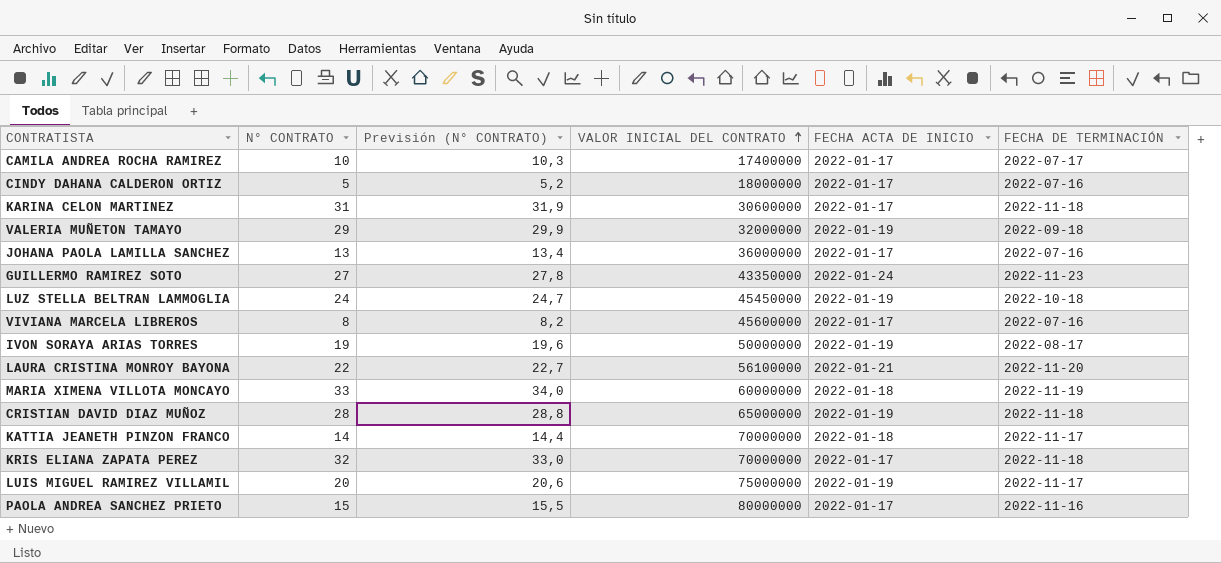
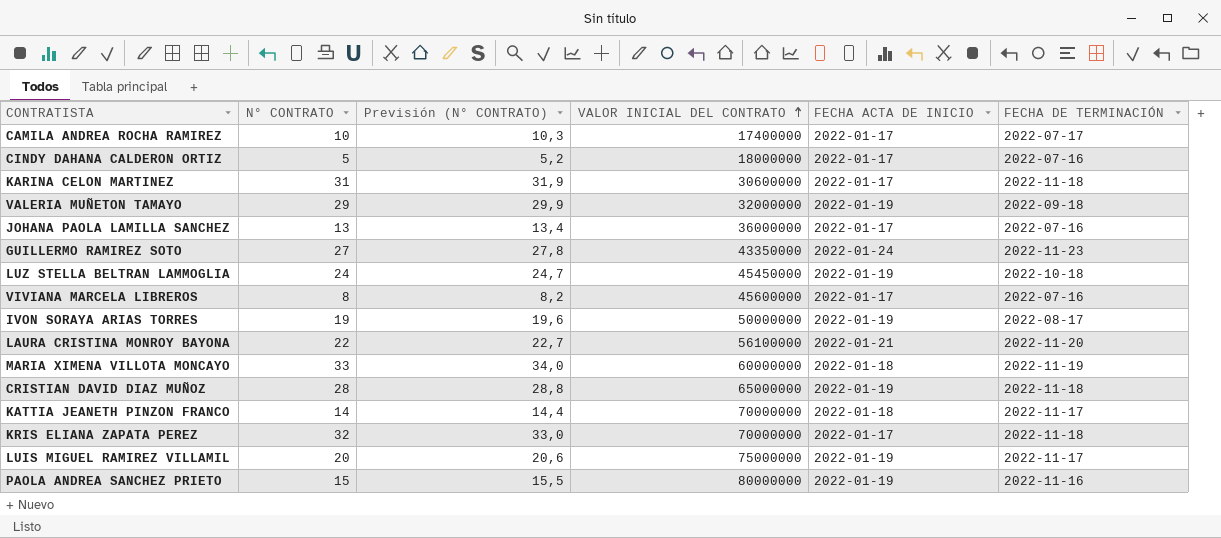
PAOLA ANDREA SANCHEZ PRIETO | FECHA ACTA DE INICIO: 2022-01-17 -> 2022-01-19

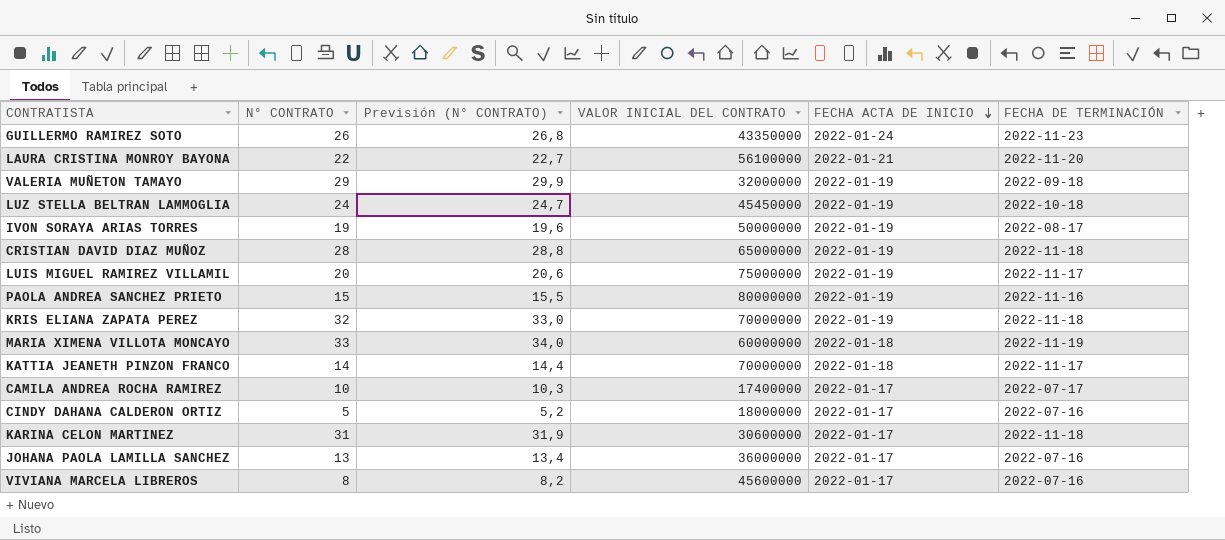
row order: VALOR INICIAL DEL CONTRATO ascending -> FECHA ACTA DE INICIO descending
GUILLERMO RAMIREZ SOTO | N° CONTRATO: 27 -> 26
GUILLERMO RAMIREZ SOTO | Previsión (N° CONTRATO): 27,8 -> 26,8
KRIS ELIANA ZAPATA PEREZ | FECHA ACTA DE INICIO: 2022-01-17 -> 2022-01-19

